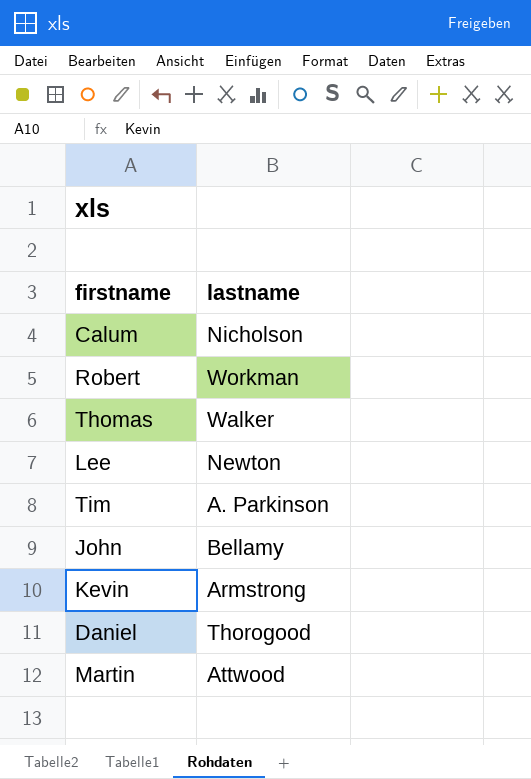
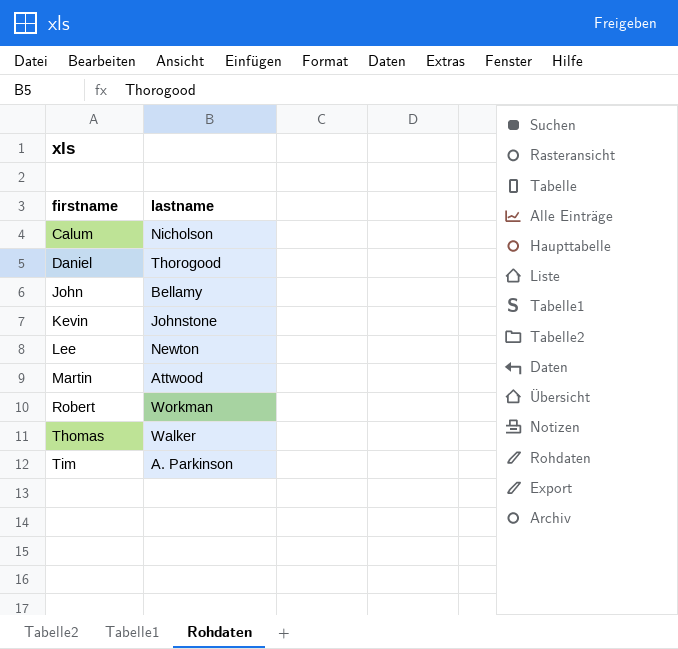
row order: none -> firstname ascending
Kevin | lastname: Armstrong -> Johnstone

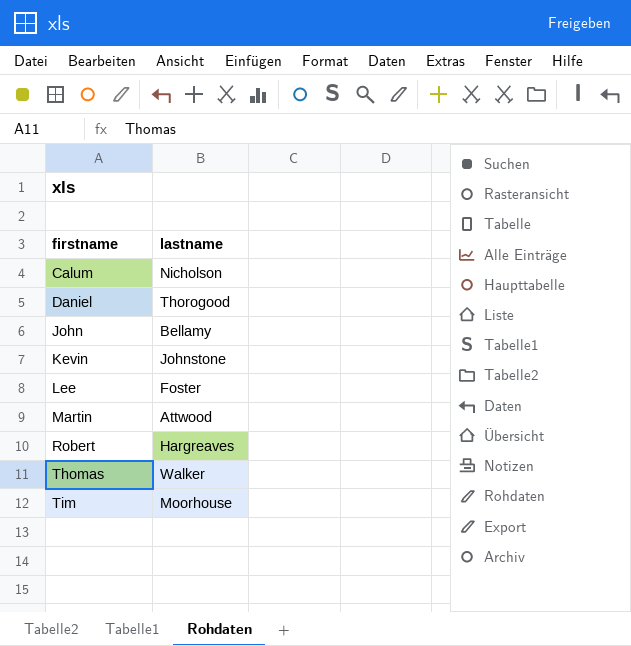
Lee | lastname: Newton -> Foster
Robert | lastname: Workman -> Hargreaves
Tim | lastname: A. Parkinson -> Moorhouse

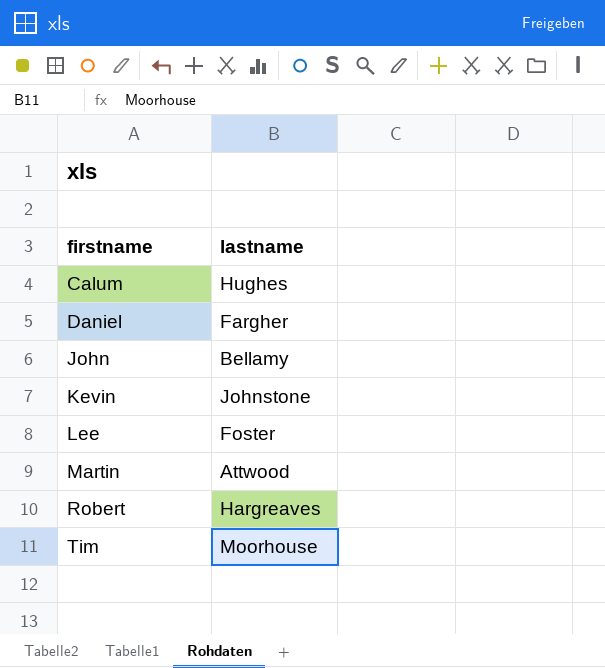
row Thomas: Walker -> none
Calum | lastname: Nicholson -> Hughes
Daniel | lastname: Thorogood -> Fargher

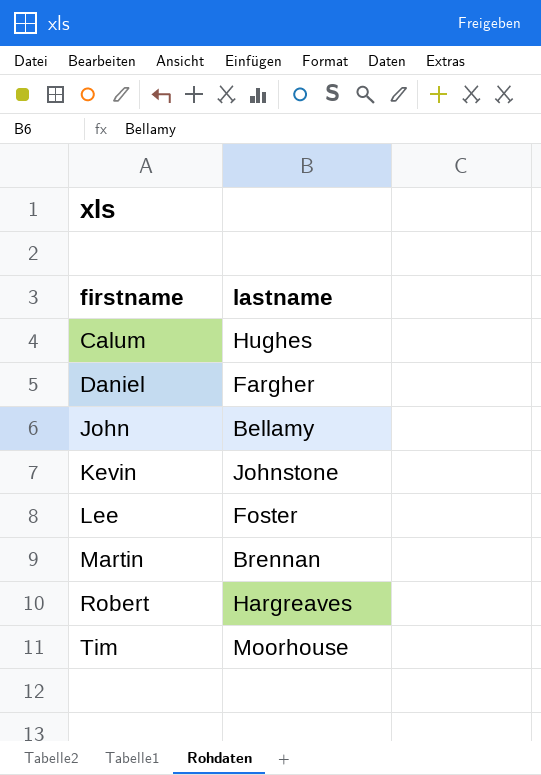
Martin | lastname: Attwood -> Brennan

